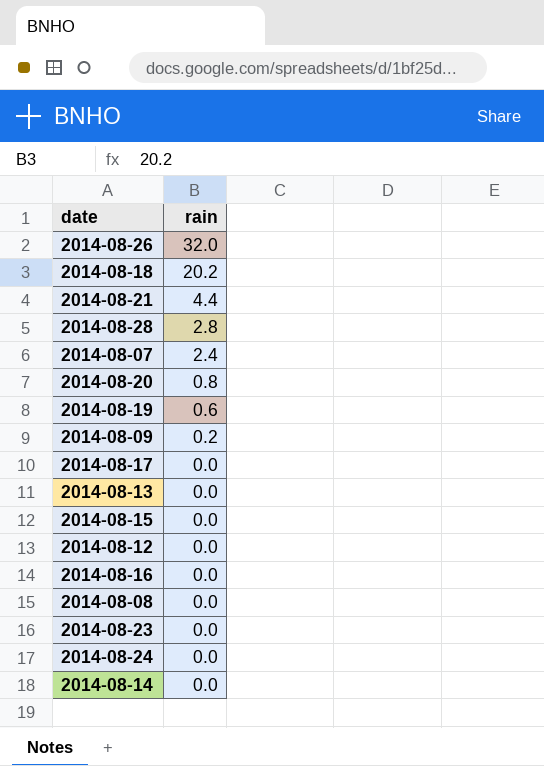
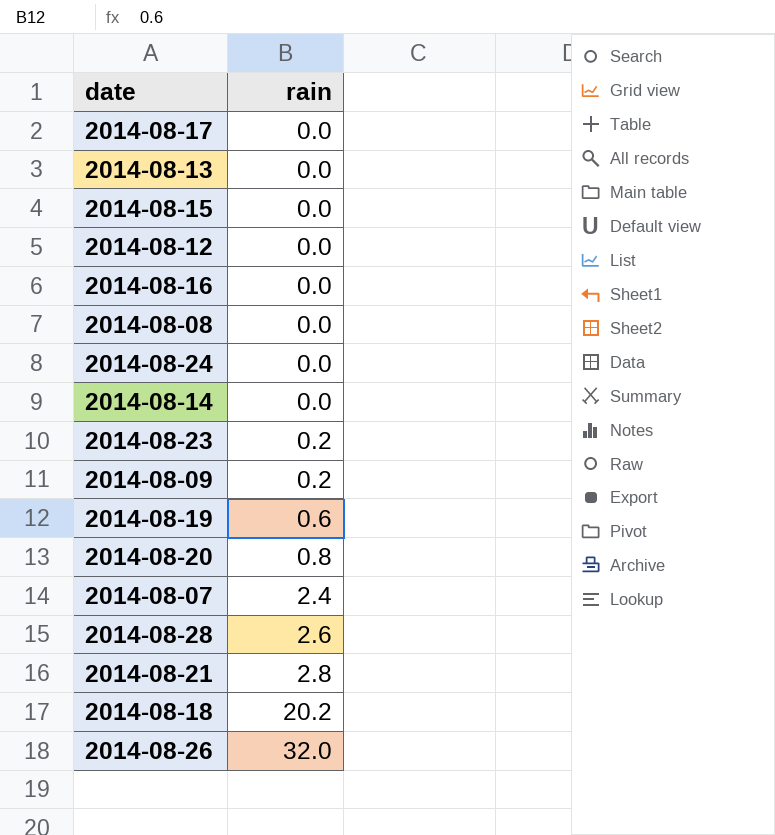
row order: rain descending -> rain ascending
2014-08-23 | rain: 0.0 -> 0.2
2014-08-28 | rain: 2.8 -> 2.6
2014-08-21 | rain: 4.4 -> 2.8

